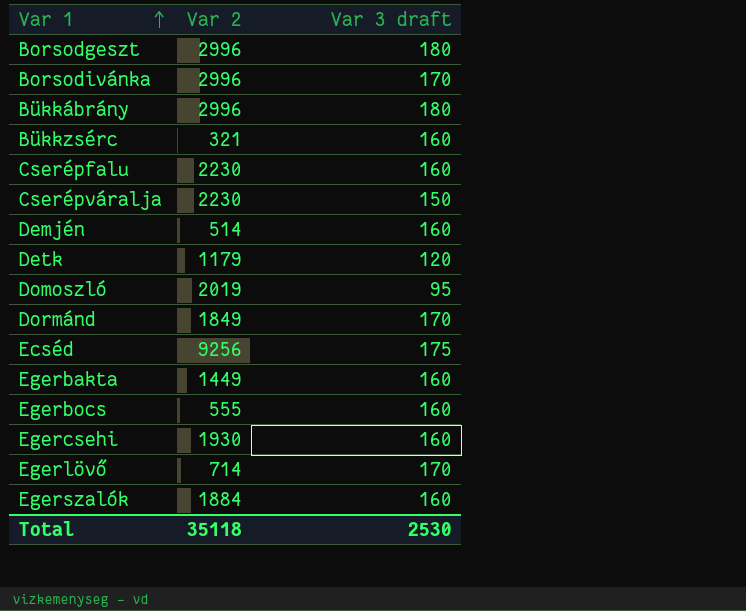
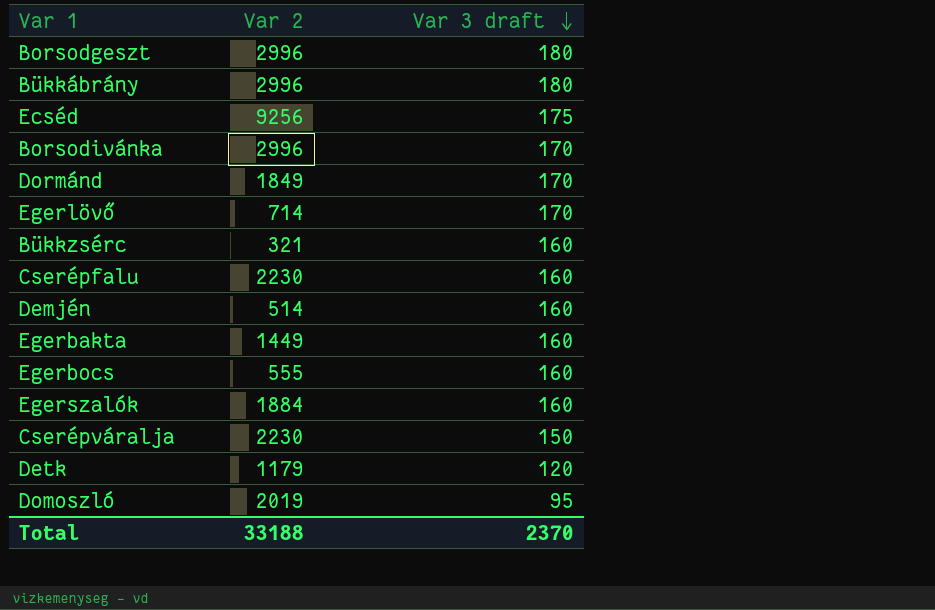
row order: Var 1 ascending -> Var 3 draft descending
row Egercsehi: 1930 | 160 -> none
Total | Var 2: 35118 -> 33188
Total | Var 3 draft: 2530 -> 2370

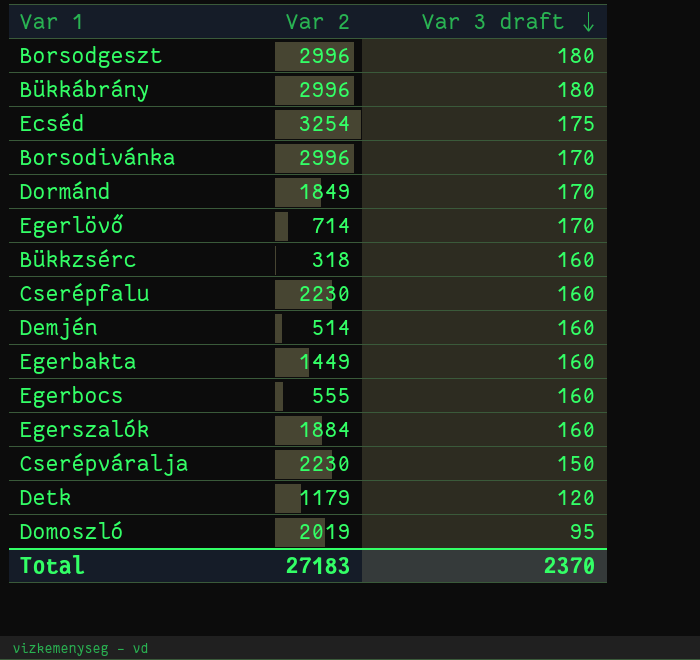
Ecséd | Var 2: 9256 -> 3254
Bükkzsérc | Var 2: 321 -> 318
Total | Var 2: 33188 -> 27183

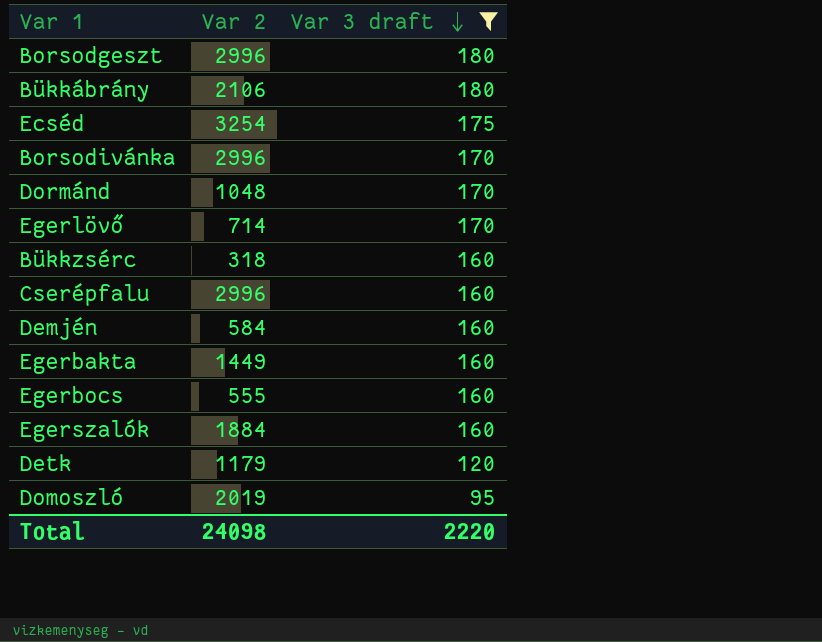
filter: none -> Var 3 draft != 150
Bükkábrány | Var 2: 2996 -> 2106
Dormánd | Var 2: 1849 -> 1048
Cserépfalu | Var 2: 2230 -> 2996
Demjén | Var 2: 514 -> 584
Total | Var 2: 27183 -> 24098
Total | Var 3 draft: 2370 -> 2220

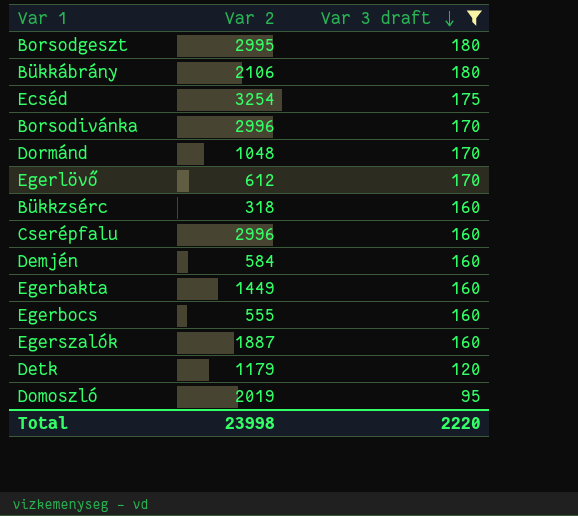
Borsodgeszt | Var 2: 2996 -> 2995
Egerlövő | Var 2: 714 -> 612
Egerszalók | Var 2: 1884 -> 1887
Total | Var 2: 24098 -> 23998

